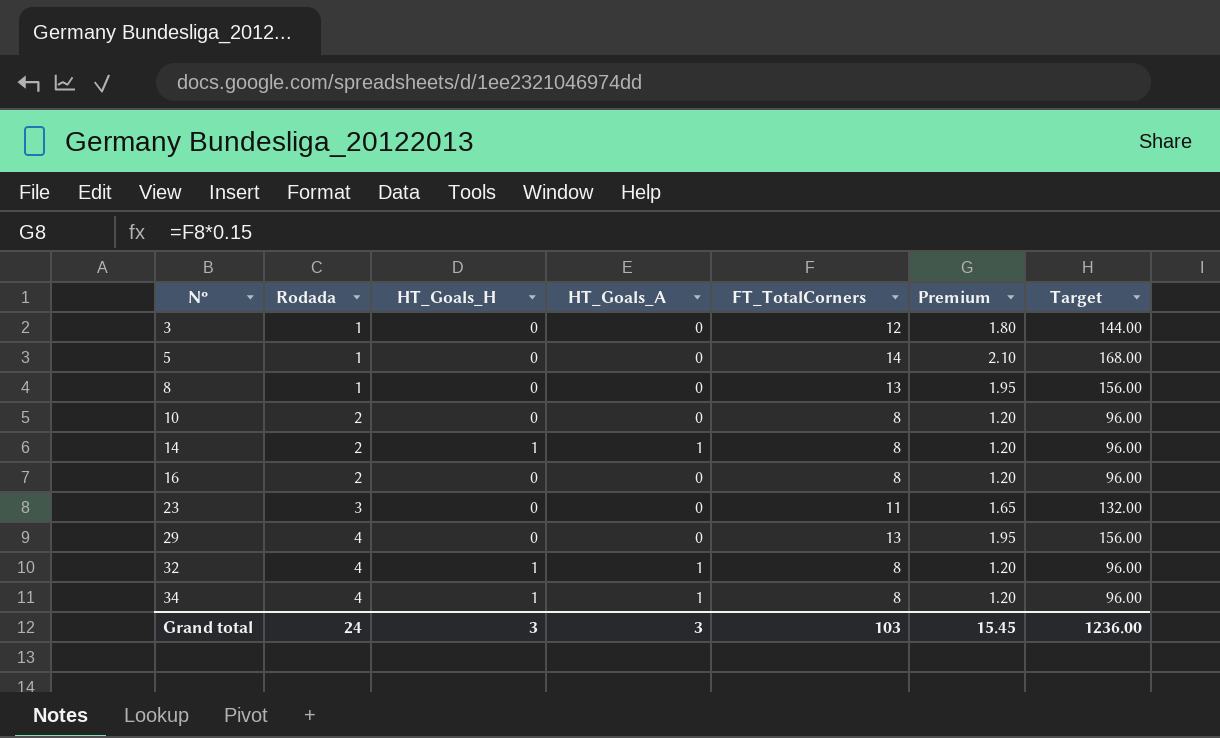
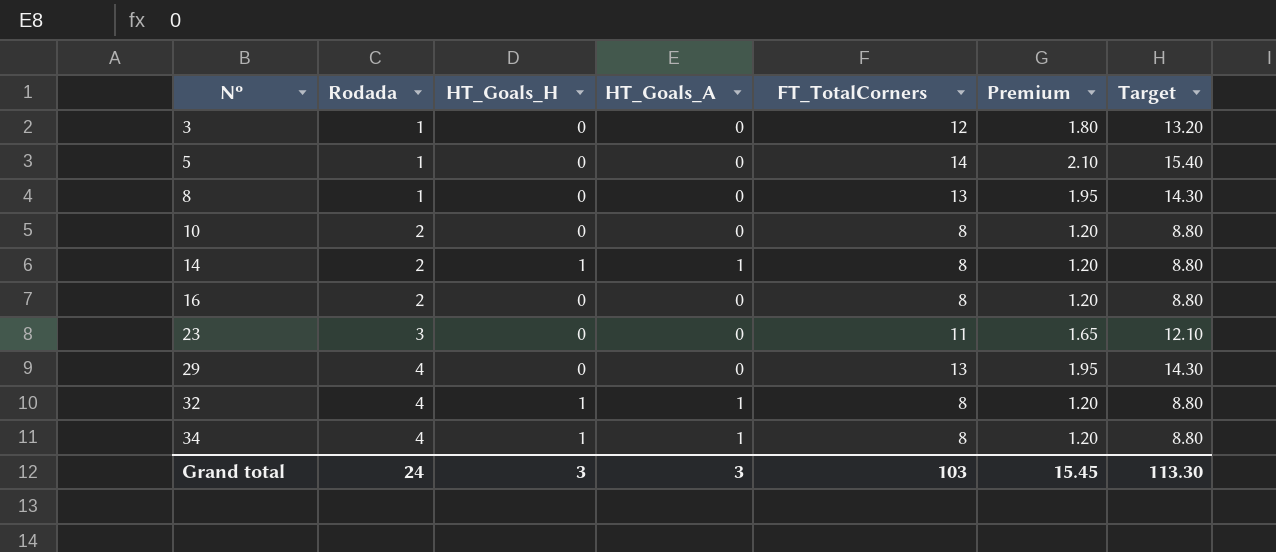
column Target | formula: [FT_TotalCorners] * 12 -> [FT_TotalCorners] * 1.1
Grand total | Target: 1236.00 -> 113.30

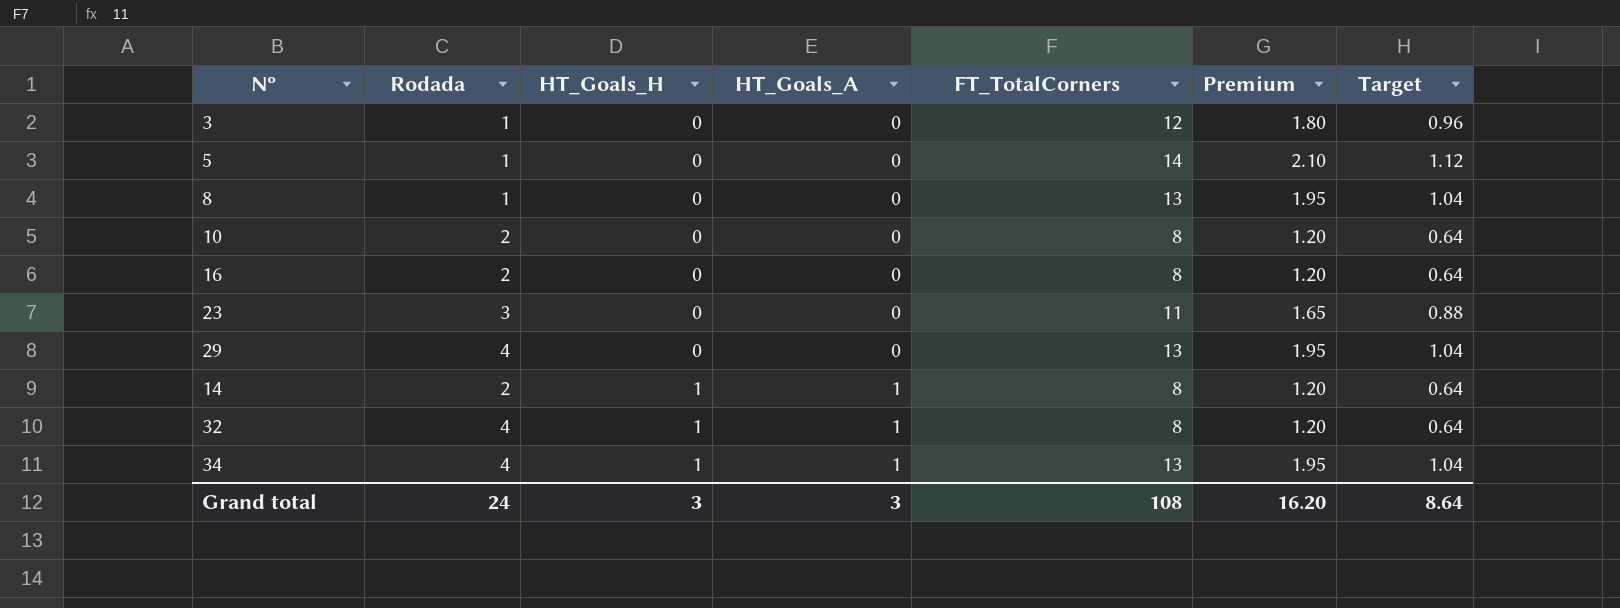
row order: Nº ascending -> HT_Goals_H ascending
column Target | formula: [FT_TotalCorners] * 1.1 -> [FT_TotalCorners] * 0.08
34 | FT_TotalCorners: 8 -> 13
34 | Premium: 1.20 -> 1.95
Grand total | FT_TotalCorners: 103 -> 108
Grand total | Premium: 15.45 -> 16.20
Grand total | Target: 113.30 -> 8.64

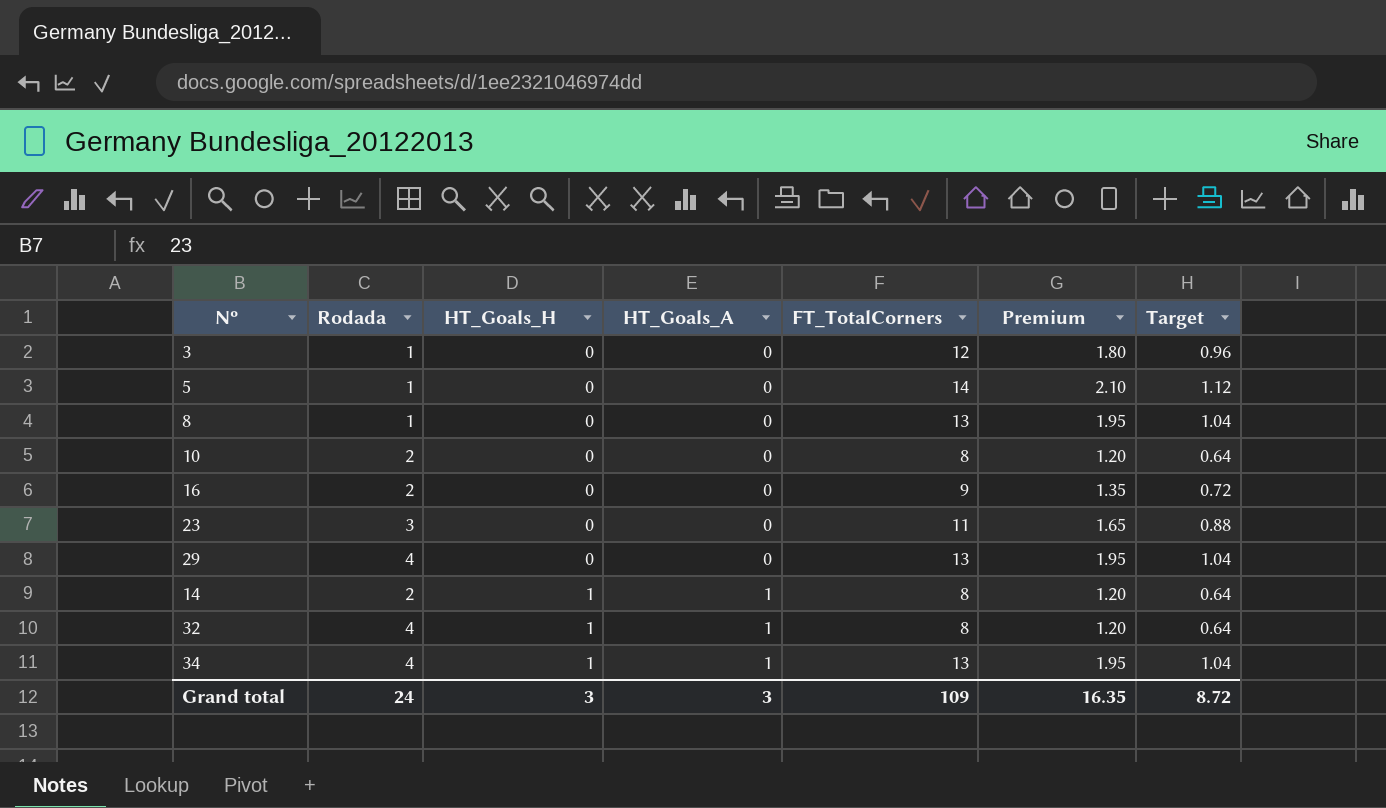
16 | FT_TotalCorners: 8 -> 9
16 | Premium: 1.20 -> 1.35
16 | Target: 0.64 -> 0.72
Grand total | FT_TotalCorners: 108 -> 109
Grand total | Premium: 16.20 -> 16.35
Grand total | Target: 8.64 -> 8.72

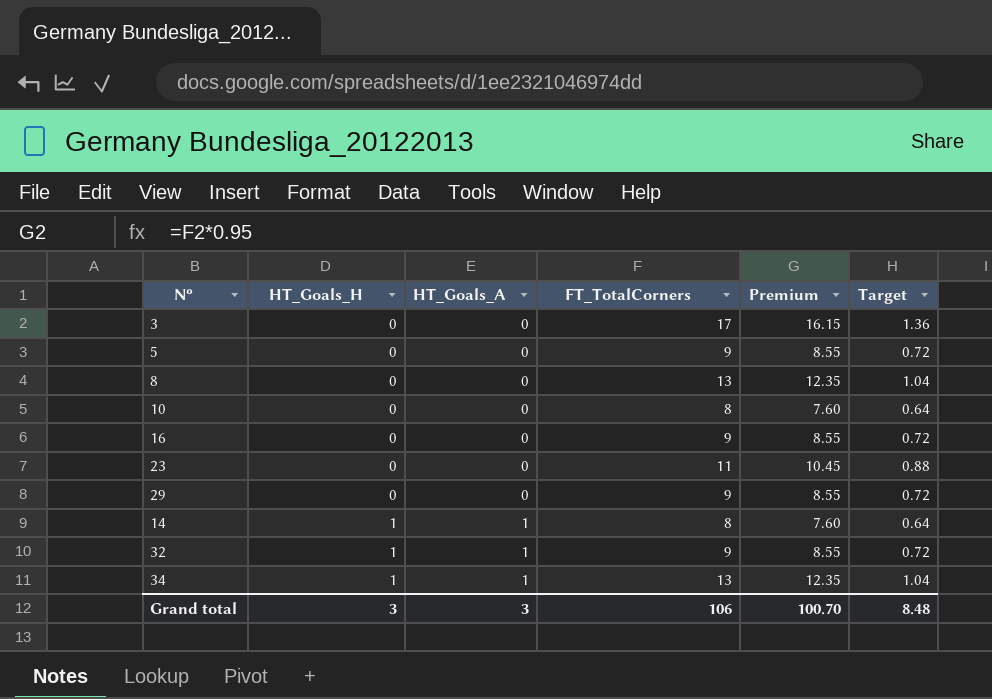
column Rodada | position: 2 -> none
column Premium | formula: [FT_TotalCorners] * 0.15 -> [FT_TotalCorners] * 0.95
3 | FT_TotalCorners: 12 -> 17
3 | Target: 0.96 -> 1.36
5 | FT_TotalCorners: 14 -> 9
5 | Target: 1.12 -> 0.72
29 | FT_TotalCorners: 13 -> 9
29 | Target: 1.04 -> 0.72
32 | FT_TotalCorners: 8 -> 9
32 | Target: 0.64 -> 0.72
Grand total | FT_TotalCorners: 109 -> 106
Grand total | Premium: 16.35 -> 100.70
Grand total | Target: 8.72 -> 8.48

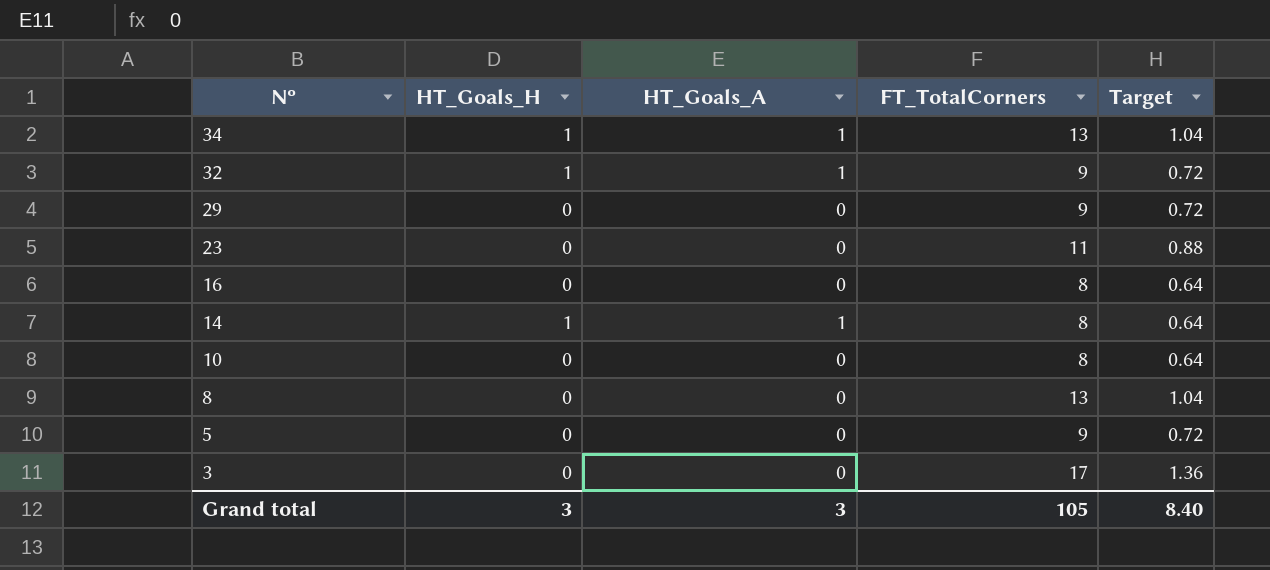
row order: HT_Goals_H ascending -> Nº descending
column Premium | formula: [FT_TotalCorners] * 0.95 -> none
16 | FT_TotalCorners: 9 -> 8
16 | Target: 0.72 -> 0.64
Grand total | FT_TotalCorners: 106 -> 105
Grand total | Target: 8.48 -> 8.40

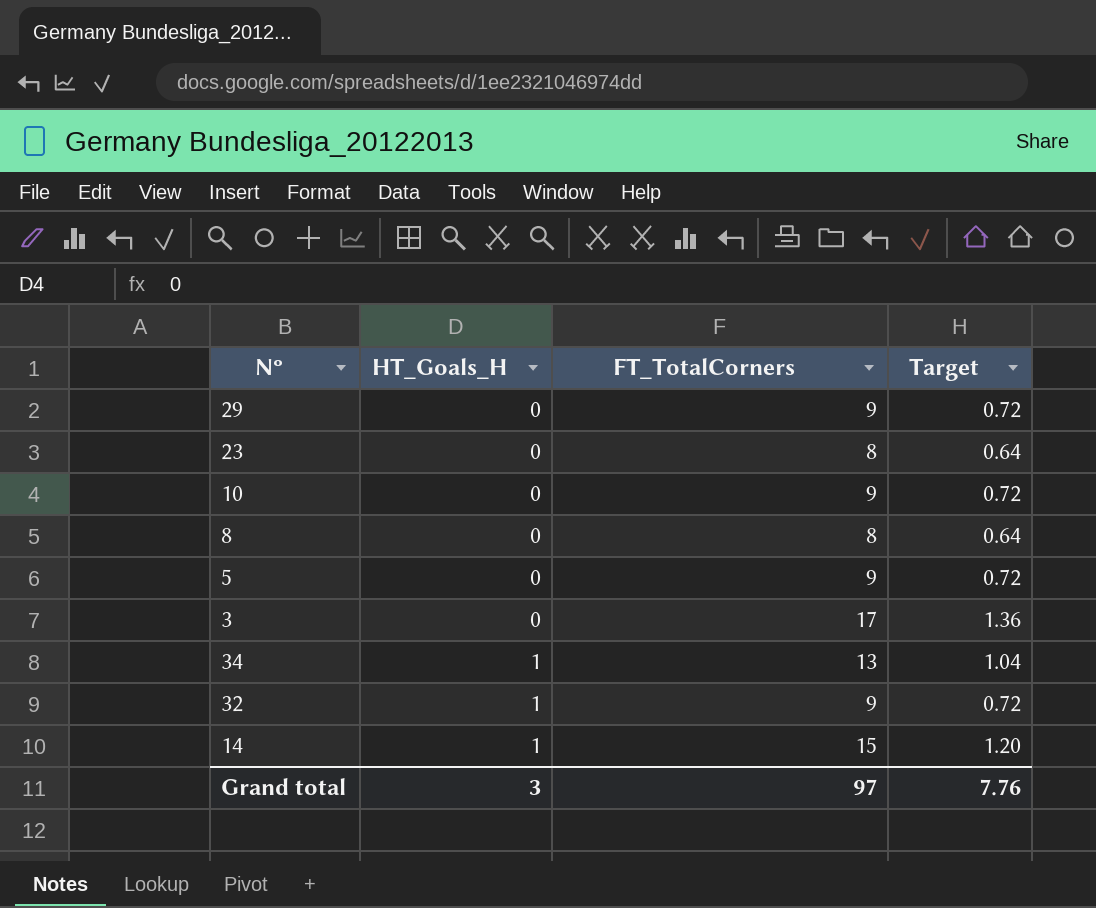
row order: Nº descending -> HT_Goals_H ascending
column HT_Goals_A | position: 3 -> none
row 16: 0 | 0 | 8 | 0.64 -> none
23 | FT_TotalCorners: 11 -> 8
23 | Target: 0.88 -> 0.64
10 | FT_TotalCorners: 8 -> 9
10 | Target: 0.64 -> 0.72
8 | FT_TotalCorners: 13 -> 8
8 | Target: 1.04 -> 0.64
14 | FT_TotalCorners: 8 -> 15
14 | Target: 0.64 -> 1.20
Grand total | FT_TotalCorners: 105 -> 97
Grand total | Target: 8.40 -> 7.76

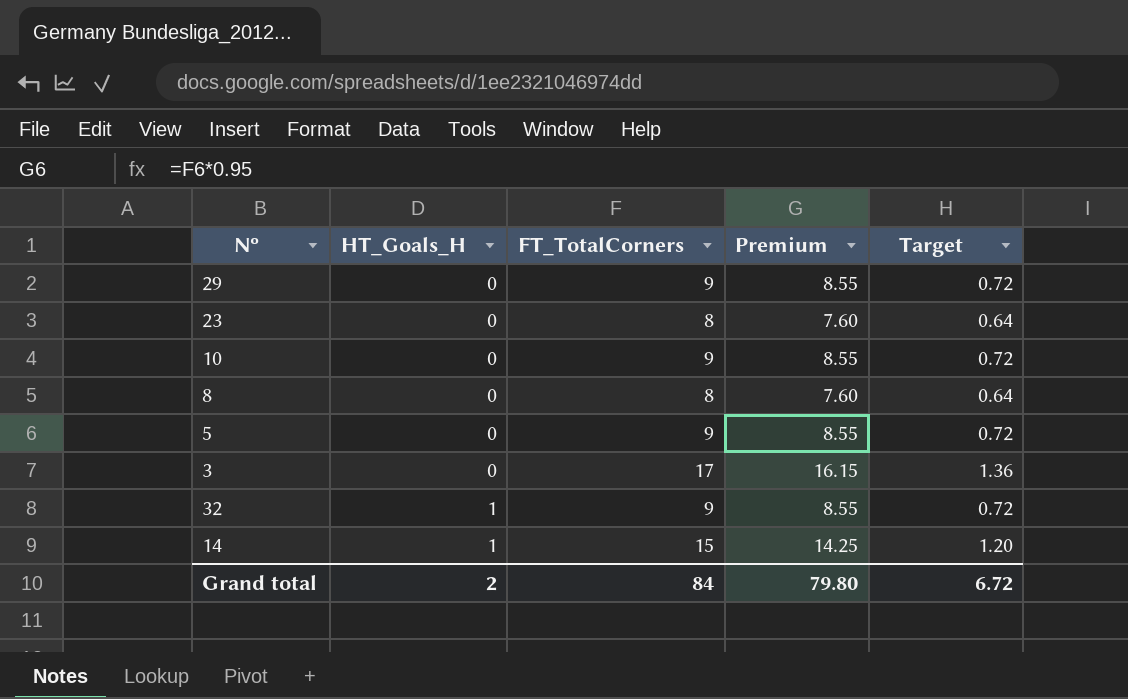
column Premium | formula: none -> [FT_TotalCorners] * 0.95
row 34: 1 | 13 | 1.04 -> none
Grand total | HT_Goals_H: 3 -> 2
Grand total | FT_TotalCorners: 97 -> 84
Grand total | Target: 7.76 -> 6.72

